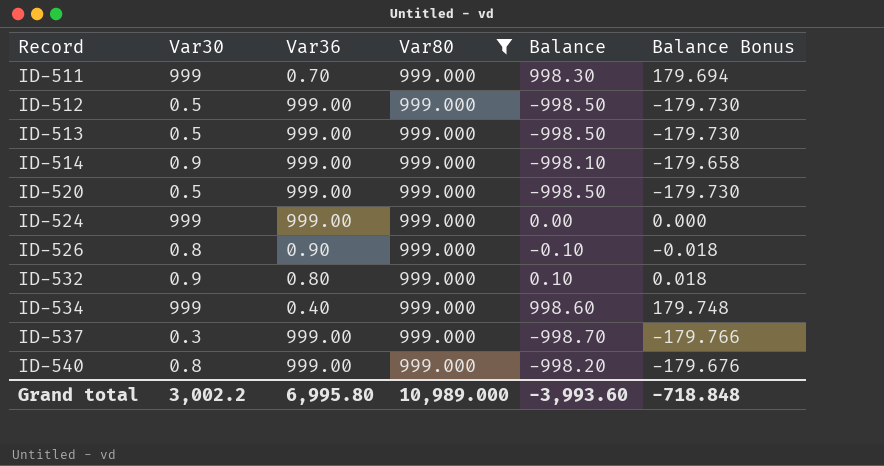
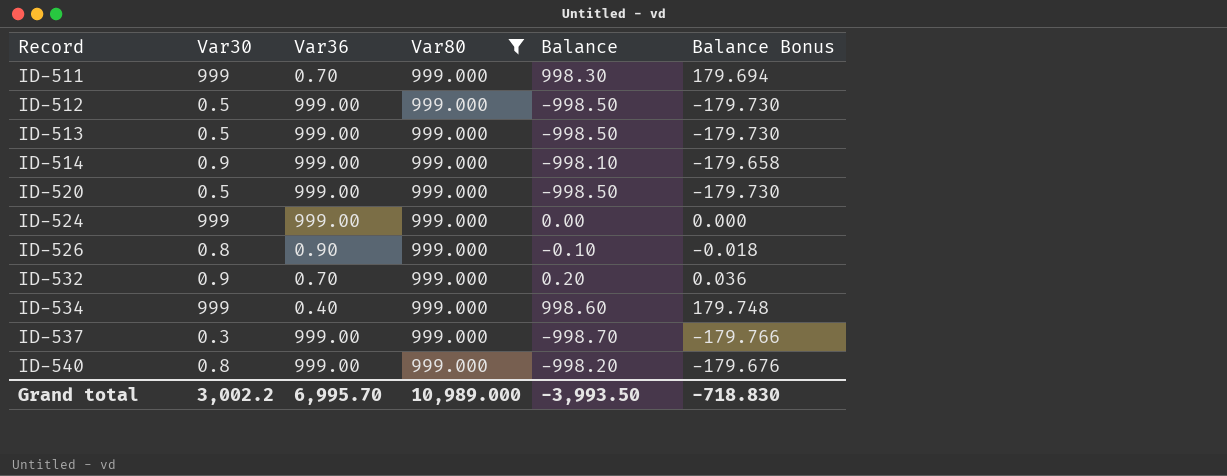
ID-532 | Var36: 0.80 -> 0.70
ID-532 | Balance: 0.10 -> 0.20
ID-532 | Balance Bonus: 0.018 -> 0.036
Grand total | Var36: 6,995.80 -> 6,995.70
Grand total | Balance: -3,993.60 -> -3,993.50
Grand total | Balance Bonus: -718.848 -> -718.830

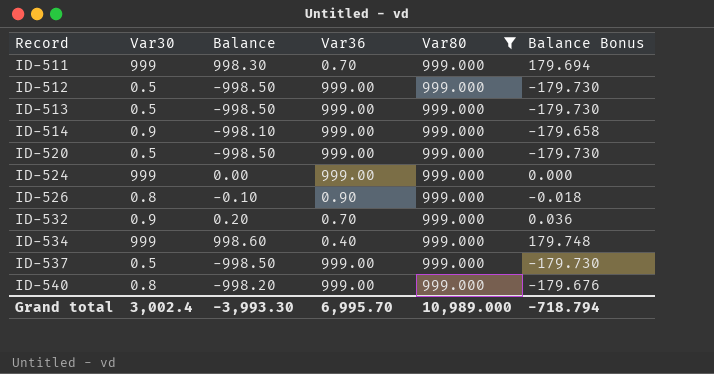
column Balance | position: 5 -> 3
ID-537 | Var30: 0.3 -> 0.5
ID-537 | Balance: -998.70 -> -998.50
ID-537 | Balance Bonus: -179.766 -> -179.730
Grand total | Var30: 3,002.2 -> 3,002.4
Grand total | Balance: -3,993.50 -> -3,993.30
Grand total | Balance Bonus: -718.830 -> -718.794

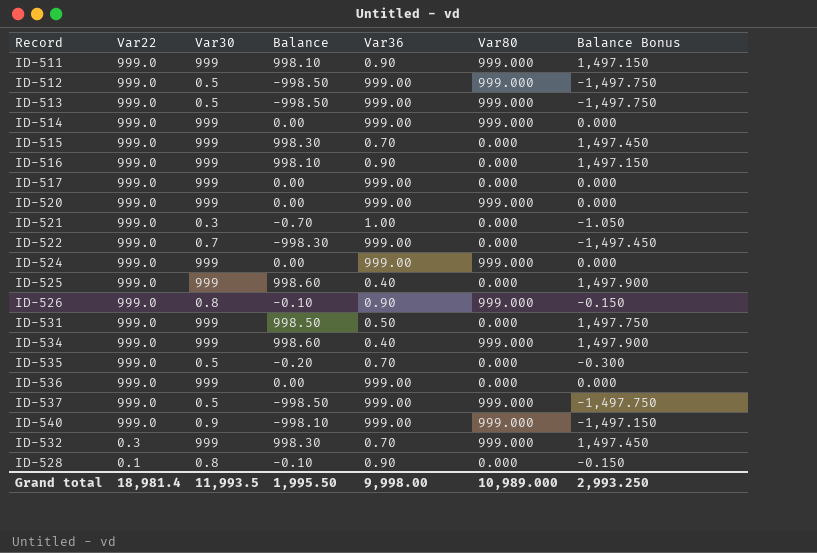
filter: Var80 = 999.000 -> none
row order: Record ascending -> Var22 descending
column Var22 | position: none -> 2
column Balance Bonus | formula: [Balance] * 0.18 -> [Balance] * 1.5
ID-511 | Balance: 998.30 -> 998.10
ID-511 | Var36: 0.70 -> 0.90
ID-514 | Var30: 0.9 -> 999
ID-514 | Balance: -998.10 -> 0.00
ID-520 | Var30: 0.5 -> 999
ID-520 | Balance: -998.50 -> 0.00
ID-540 | Var30: 0.8 -> 0.9
ID-540 | Balance: -998.20 -> -998.10
ID-532 | Var30: 0.9 -> 999
ID-532 | Balance: 0.20 -> 998.30
Grand total | Var30: 3,002.4 -> 11,993.5
Grand total | Balance: -3,993.30 -> 1,995.50
Grand total | Var36: 6,995.70 -> 9,998.00
Grand total | Balance Bonus: -718.794 -> 2,993.250

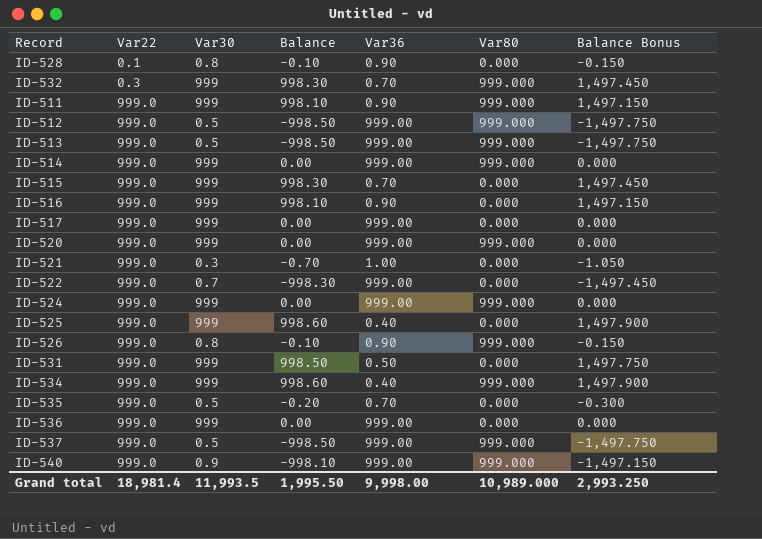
row order: Var22 descending -> Var22 ascending

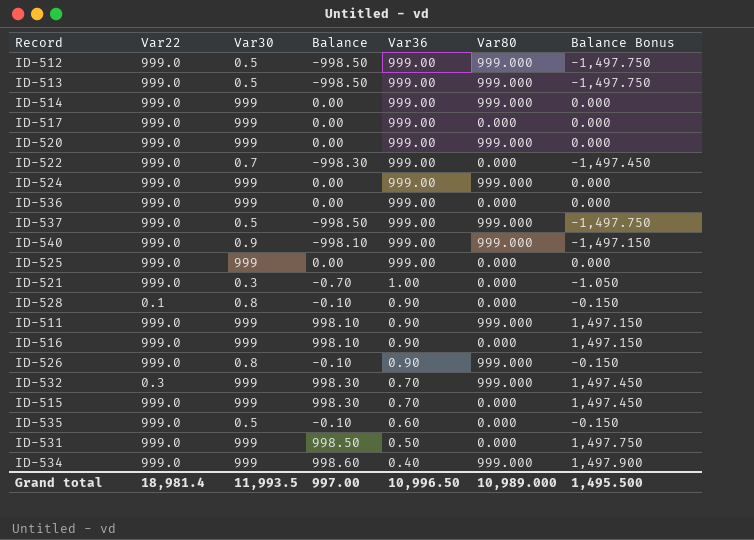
row order: Var22 ascending -> Var36 descending
ID-525 | Balance: 998.60 -> 0.00
ID-525 | Var36: 0.40 -> 999.00
ID-525 | Balance Bonus: 1,497.900 -> 0.000
ID-535 | Balance: -0.20 -> -0.10
ID-535 | Var36: 0.70 -> 0.60
ID-535 | Balance Bonus: -0.300 -> -0.150
Grand total | Balance: 1,995.50 -> 997.00
Grand total | Var36: 9,998.00 -> 10,996.50
Grand total | Balance Bonus: 2,993.250 -> 1,495.500

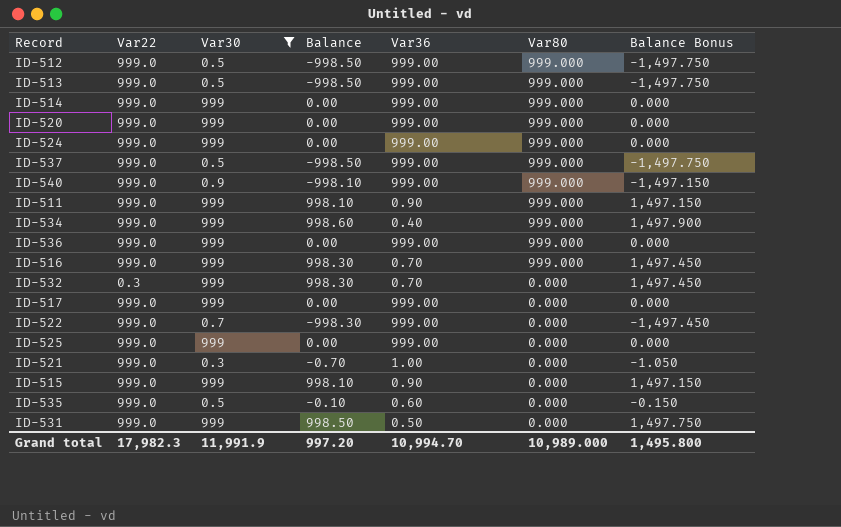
filter: none -> Var30 != 0.8
row order: Var36 descending -> Var80 descending
ID-536 | Var80: 0.000 -> 999.000
ID-516 | Balance: 998.10 -> 998.30
ID-516 | Var36: 0.90 -> 0.70
ID-516 | Var80: 0.000 -> 999.000
ID-516 | Balance Bonus: 1,497.150 -> 1,497.450
ID-532 | Var80: 999.000 -> 0.000
ID-515 | Balance: 998.30 -> 998.10
ID-515 | Var36: 0.70 -> 0.90
ID-515 | Balance Bonus: 1,497.450 -> 1,497.150
Grand total | Var22: 18,981.4 -> 17,982.3
Grand total | Var30: 11,993.5 -> 11,991.9
Grand total | Balance: 997.00 -> 997.20
Grand total | Var36: 10,996.50 -> 10,994.70
Grand total | Balance Bonus: 1,495.500 -> 1,495.800

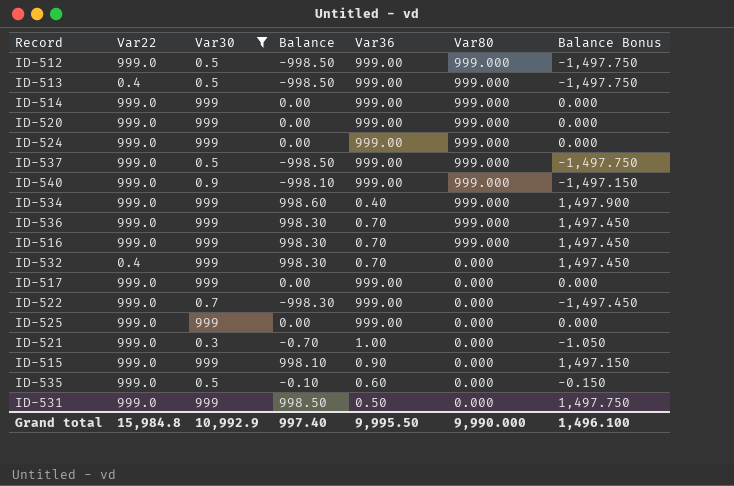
row ID-511: 999.0 | 999 | 998.10 | 0.90 | 999.000 | 1,497.150 -> none
ID-513 | Var22: 999.0 -> 0.4
ID-536 | Balance: 0.00 -> 998.30
ID-536 | Var36: 999.00 -> 0.70
ID-536 | Balance Bonus: 0.000 -> 1,497.450
ID-532 | Var22: 0.3 -> 0.4
Grand total | Var22: 17,982.3 -> 15,984.8
Grand total | Var30: 11,991.9 -> 10,992.9
Grand total | Balance: 997.20 -> 997.40
Grand total | Var36: 10,994.70 -> 9,995.50
Grand total | Var80: 10,989.000 -> 9,990.000
Grand total | Balance Bonus: 1,495.800 -> 1,496.100

